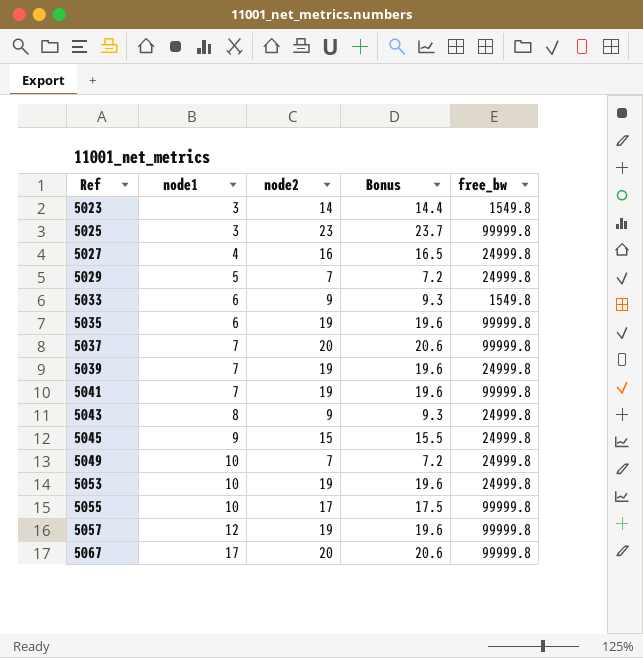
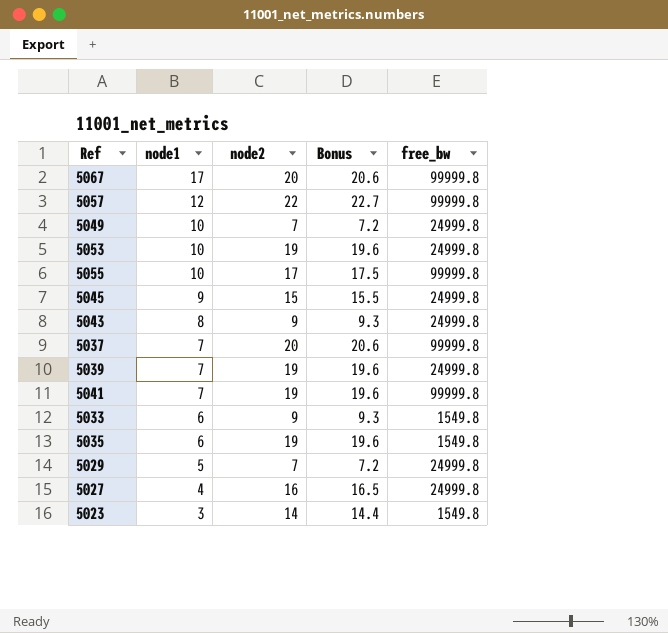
row order: Ref ascending -> node1 descending
row 5025: 3 | 23 | 23.7 | 99999.8 -> none
5057 | node2: 19 -> 22
5057 | Bonus: 19.6 -> 22.7
5035 | free_bw: 99999.8 -> 1549.8

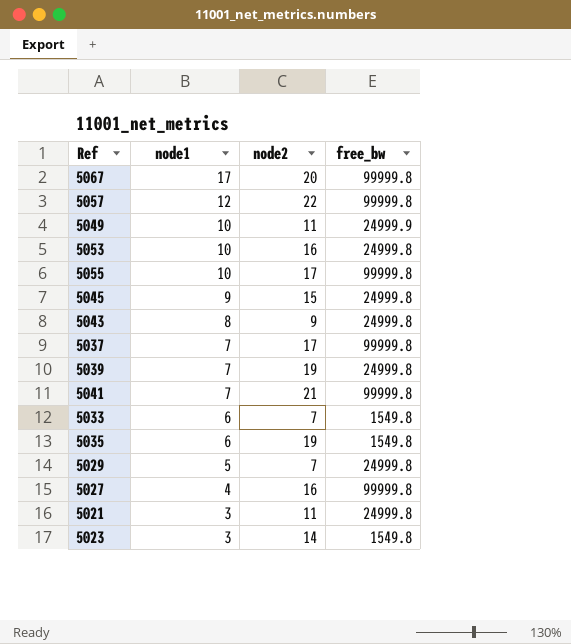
column Bonus | formula: [node2] * 1.03 -> none
5049 | node2: 7 -> 11
5049 | free_bw: 24999.8 -> 24999.9
5053 | node2: 19 -> 16
5037 | node2: 20 -> 17
5041 | node2: 19 -> 21
5033 | node2: 9 -> 7
5027 | free_bw: 24999.8 -> 99999.8
row 5021: none -> 3 | 11 | 24999.8

